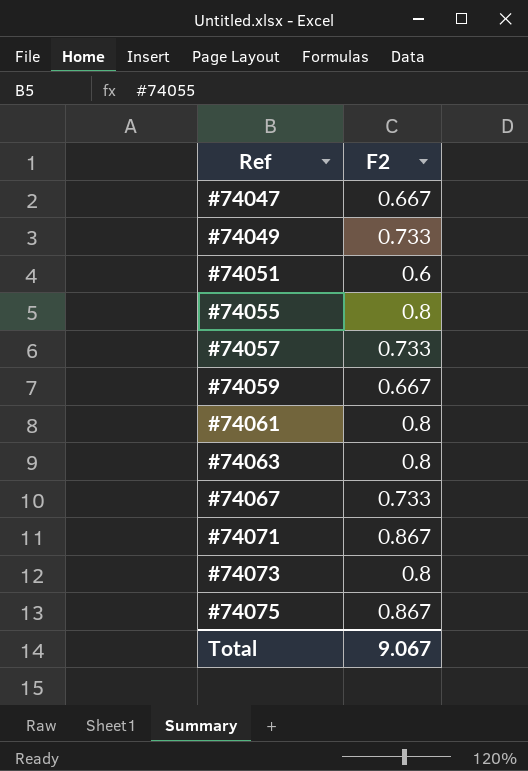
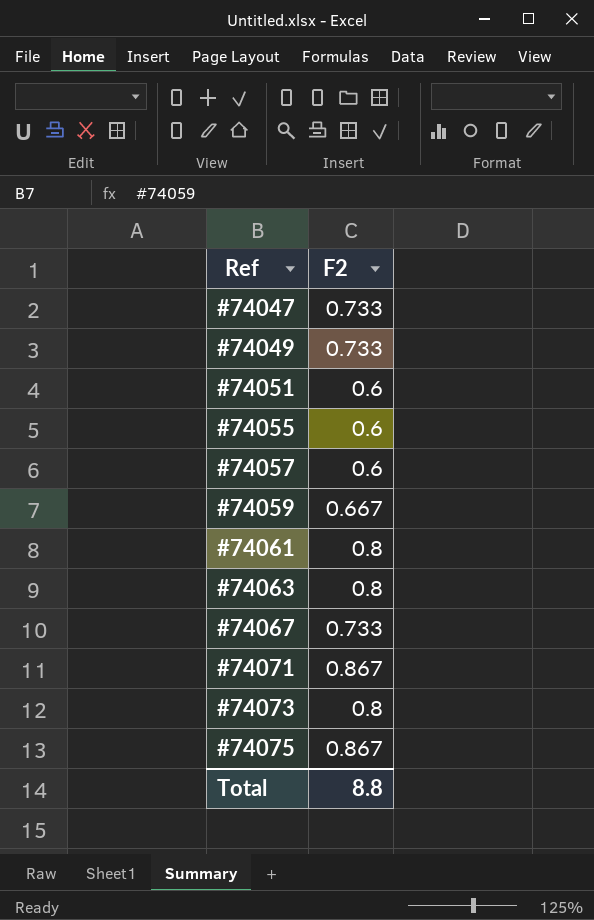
#74047 | F2: 0.667 -> 0.733
#74055 | F2: 0.8 -> 0.6
#74057 | F2: 0.733 -> 0.6
Total | F2: 9.067 -> 8.8

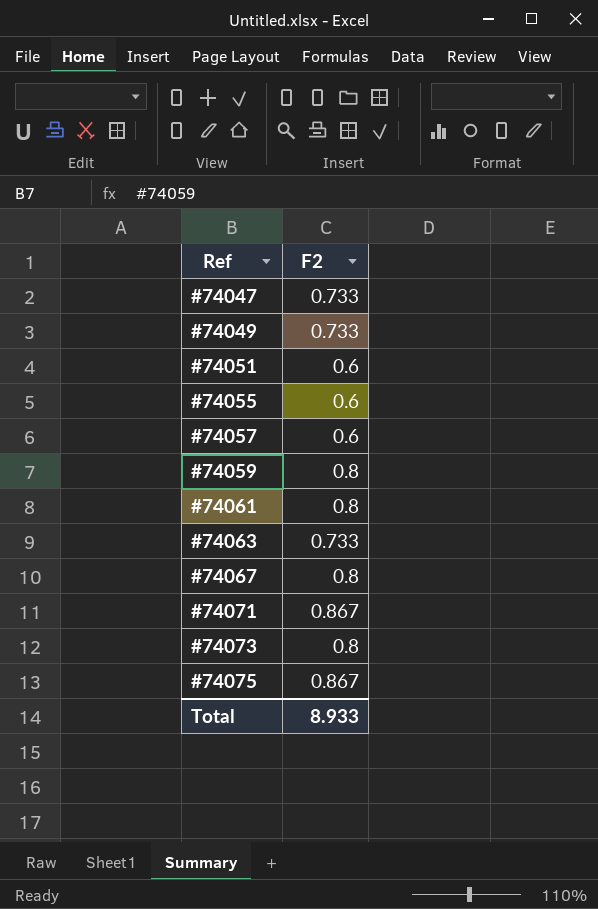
#74059 | F2: 0.667 -> 0.8
#74063 | F2: 0.8 -> 0.733
#74067 | F2: 0.733 -> 0.8
Total | F2: 8.8 -> 8.933

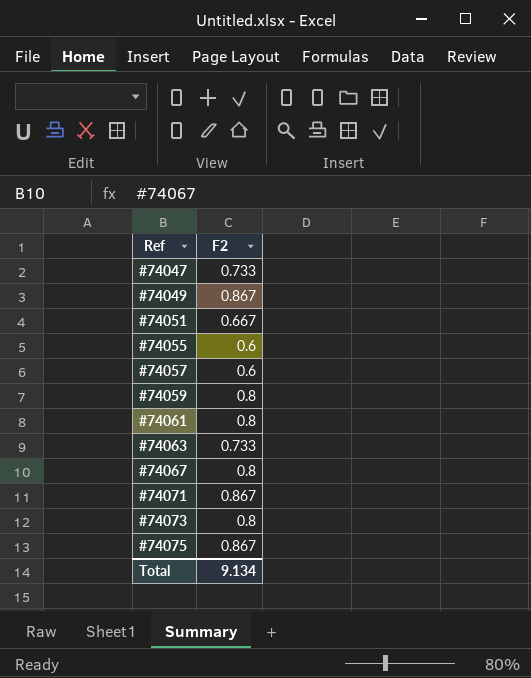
#74049 | F2: 0.733 -> 0.867
#74051 | F2: 0.6 -> 0.667
Total | F2: 8.933 -> 9.134

